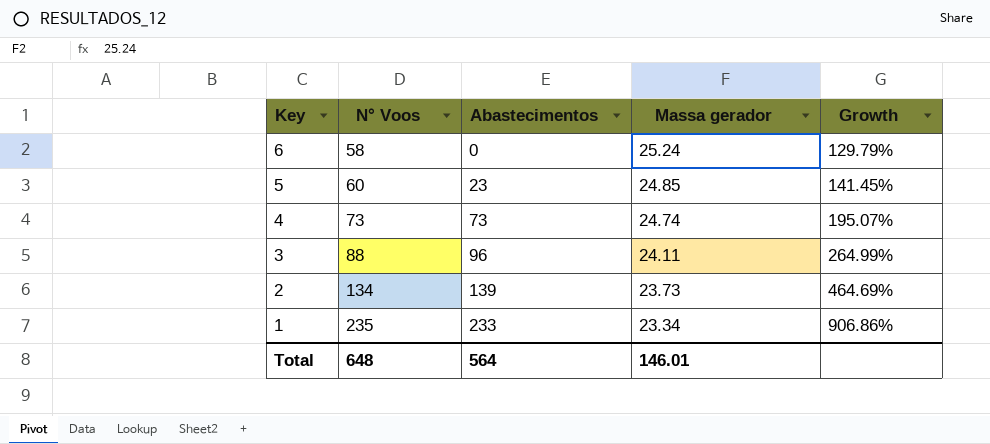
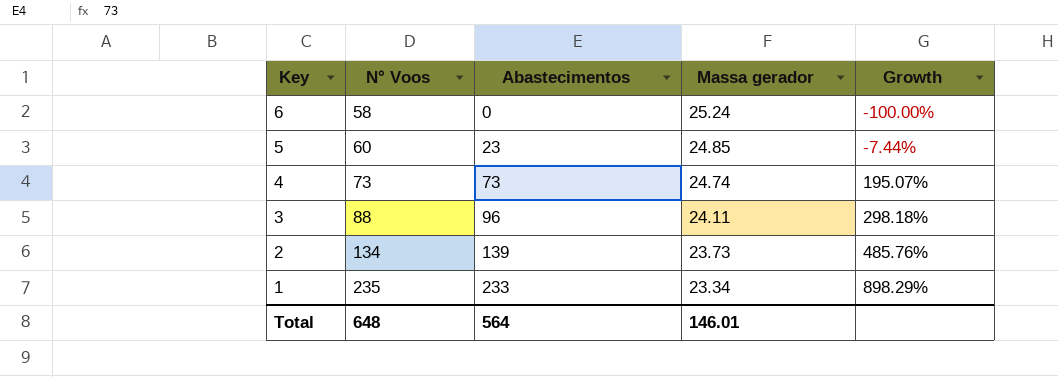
column Growth | formula: ([N° Voos] - [Massa gerador]) / [Massa gerador] -> ([Abastecimentos] - [Massa gerador]) / [Massa gerador]

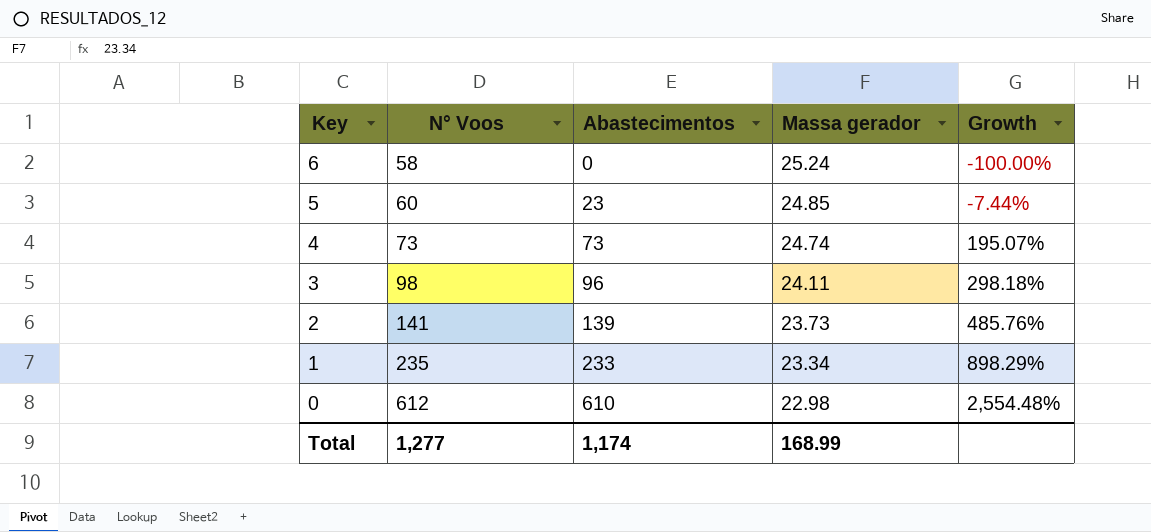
3 | N° Voos: 88 -> 98
2 | N° Voos: 134 -> 141
row 0: none -> 612 | 610 | 22.98 | 2,554.48%
Total | N° Voos: 648 -> 1,277
Total | Abastecimentos: 564 -> 1,174
Total | Massa gerador: 146.01 -> 168.99

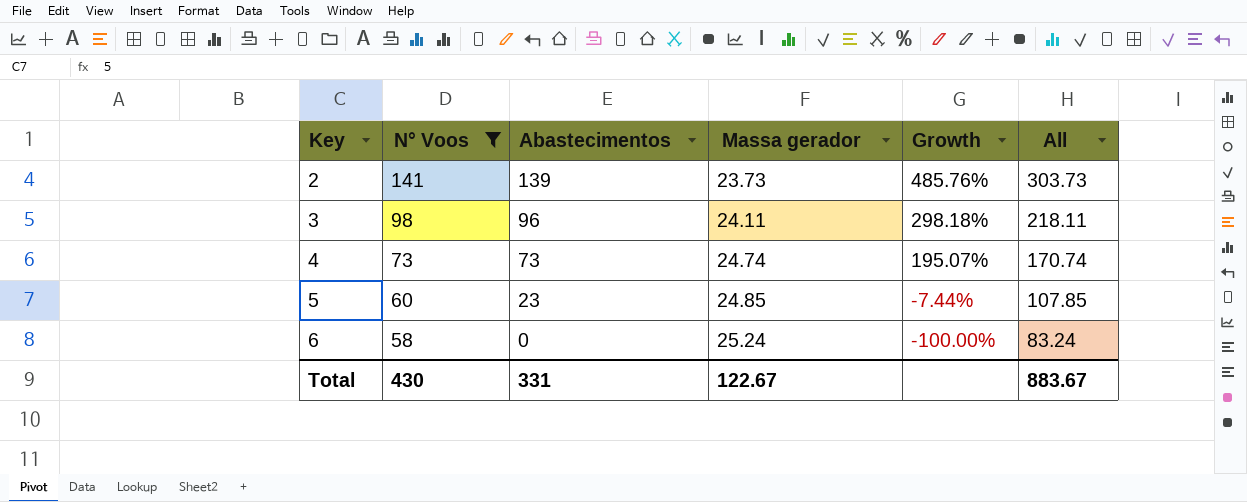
filter: none -> N° Voos <= 141
row order: Key descending -> Key ascending
column All | formula: none -> [N° Voos] + [Abastecimentos] + [Massa gerador]
Total | N° Voos: 1,277 -> 430
Total | Abastecimentos: 1,174 -> 331
Total | Massa gerador: 168.99 -> 122.67

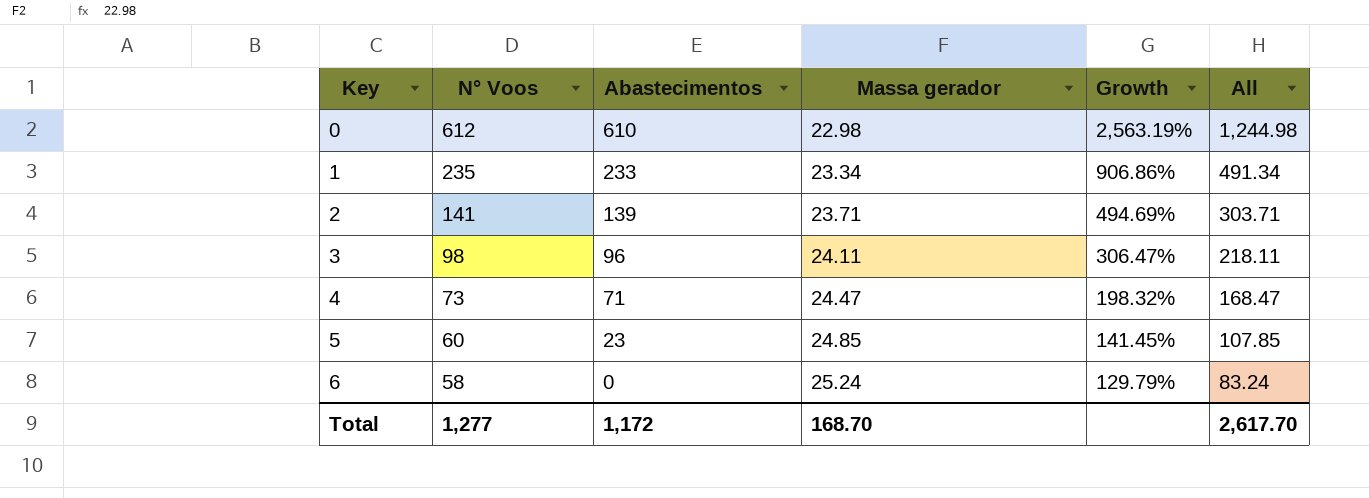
filter: N° Voos <= 141 -> none
column Growth | formula: ([Abastecimentos] - [Massa gerador]) / [Massa gerador] -> ([N° Voos] - [Massa gerador]) / [Massa gerador]
2 | Massa gerador: 23.73 -> 23.71
2 | All: 303.73 -> 303.71
4 | Abastecimentos: 73 -> 71
4 | Massa gerador: 24.74 -> 24.47
4 | All: 170.74 -> 168.47
Total | N° Voos: 430 -> 1,277
Total | Abastecimentos: 331 -> 1,172
Total | Massa gerador: 122.67 -> 168.70
Total | All: 883.67 -> 2,617.70

